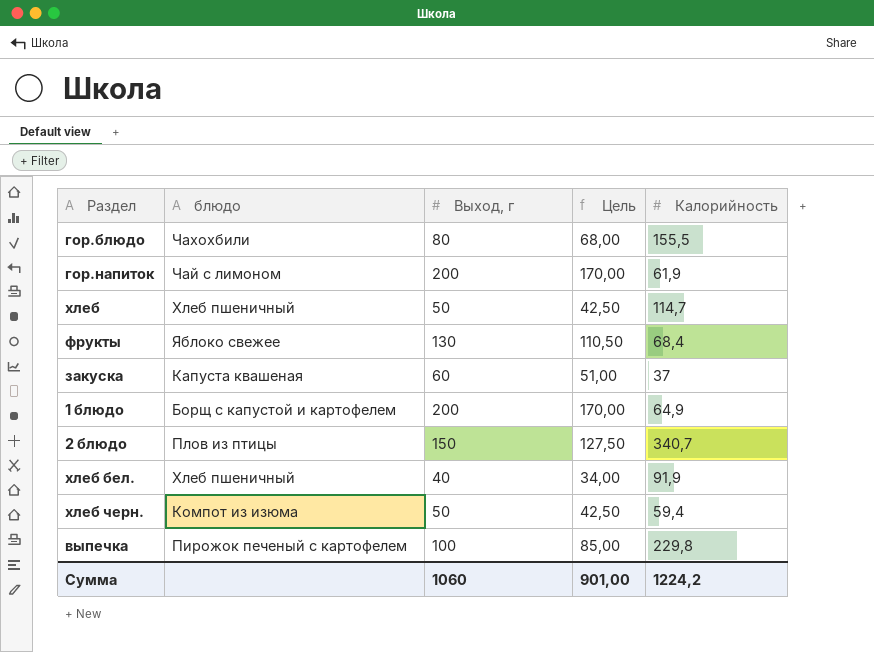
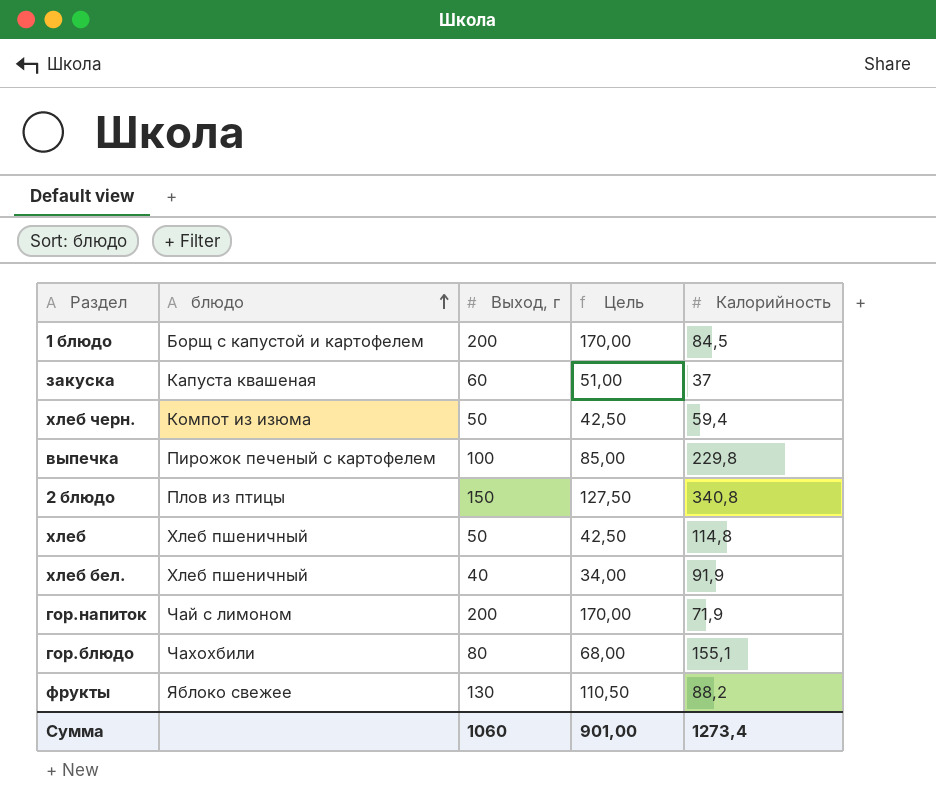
row order: none -> блюдо ascending
1 блюдо | Калорийность: 64,9 -> 84,5
2 блюдо | Калорийность: 340,7 -> 340,8
хлеб | Калорийность: 114,7 -> 114,8
гор.напиток | Калорийность: 61,9 -> 71,9
гор.блюдо | Калорийность: 155,5 -> 155,1
фрукты | Калорийность: 68,4 -> 88,2
Сумма | Калорийность: 1224,2 -> 1273,4

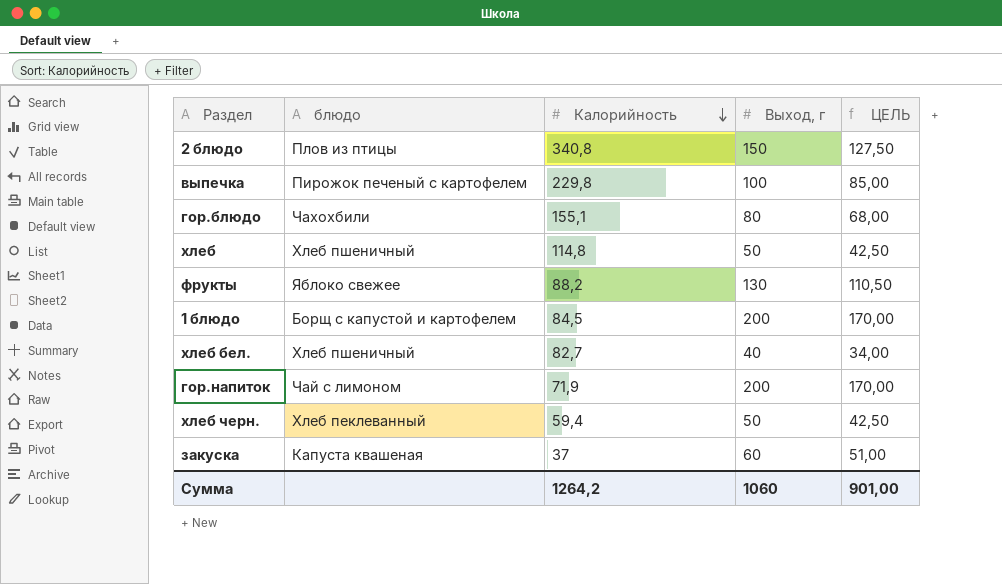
row order: блюдо ascending -> Калорийность descending
column Калорийность | position: 5 -> 3
column name: Цель -> ЦЕЛЬ
хлеб бел. | Калорийность: 91,9 -> 82,7
хлеб черн. | блюдо: Компот из изюма -> Хлеб пеклеванный
Сумма | Калорийность: 1273,4 -> 1264,2

